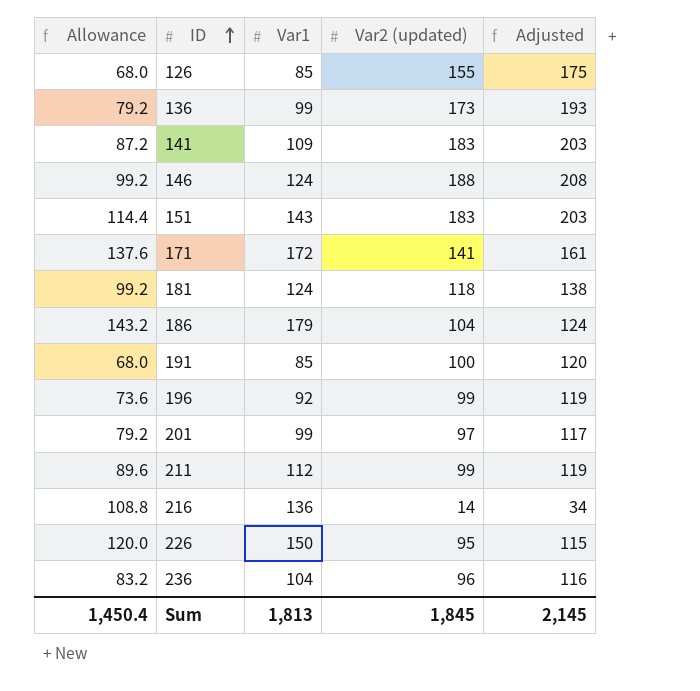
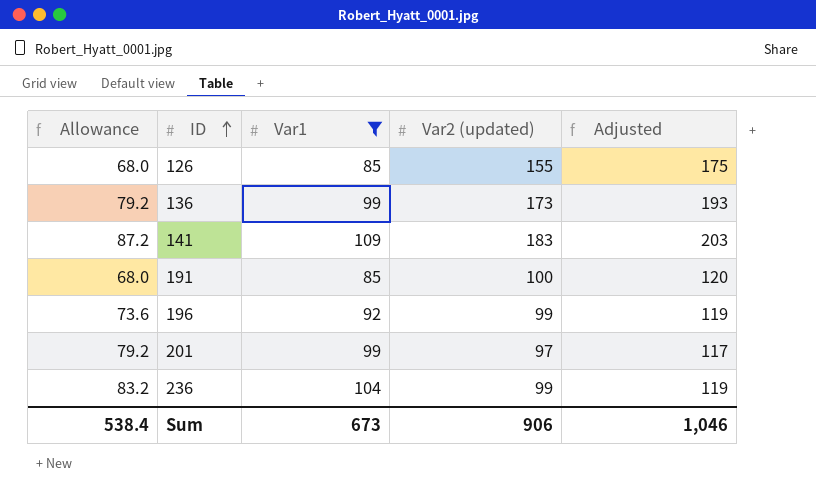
filter: none -> Var1 <= 109
236 | Var2 (updated): 96 -> 99
236 | Adjusted: 116 -> 119
Sum | Allowance: 1,450.4 -> 538.4
Sum | Var1: 1,813 -> 673
Sum | Var2 (updated): 1,845 -> 906
Sum | Adjusted: 2,145 -> 1,046

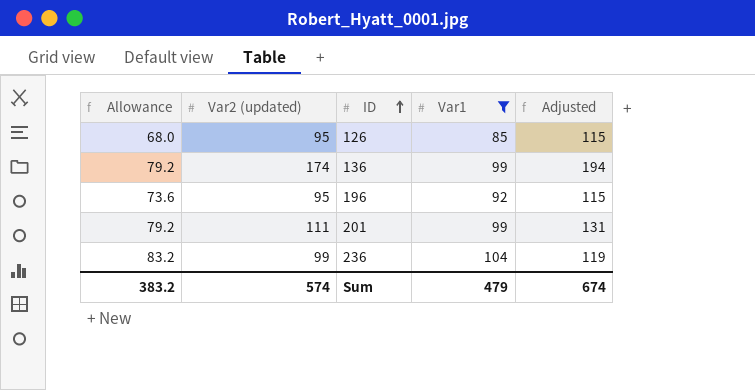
column Var2 (updated) | position: 4 -> 2
row 141: 87.2 | 109 | 183 | 203 -> none
row 191: 68.0 | 85 | 100 | 120 -> none
126 | Var2 (updated): 155 -> 95
126 | Adjusted: 175 -> 115
136 | Var2 (updated): 173 -> 174
136 | Adjusted: 193 -> 194
196 | Var2 (updated): 99 -> 95
196 | Adjusted: 119 -> 115
201 | Var2 (updated): 97 -> 111
201 | Adjusted: 117 -> 131
Sum | Allowance: 538.4 -> 383.2
Sum | Var2 (updated): 906 -> 574
Sum | Var1: 673 -> 479
Sum | Adjusted: 1,046 -> 674

